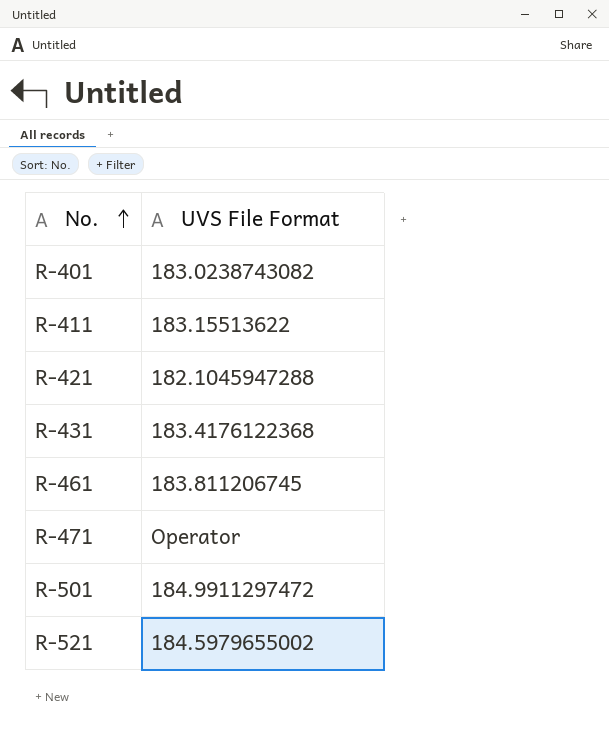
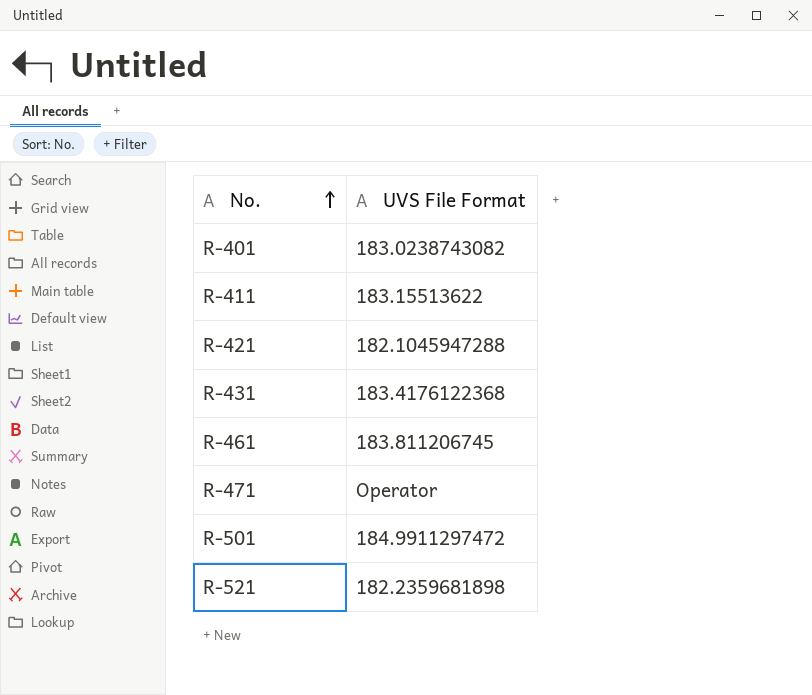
R-521 | UVS File Format: 184.5979655002 -> 182.2359681898

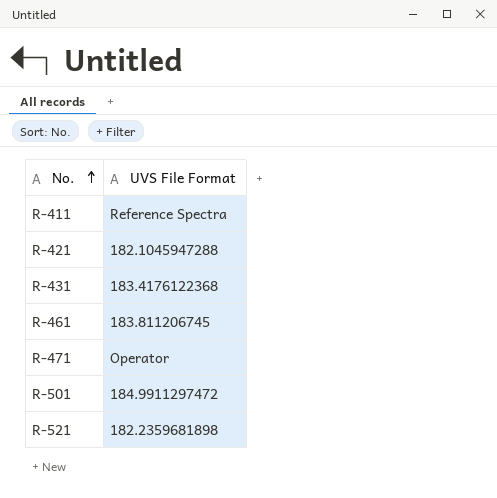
row R-401: 183.0238743082 -> none
R-411 | UVS File Format: 183.15513622 -> Reference Spectra

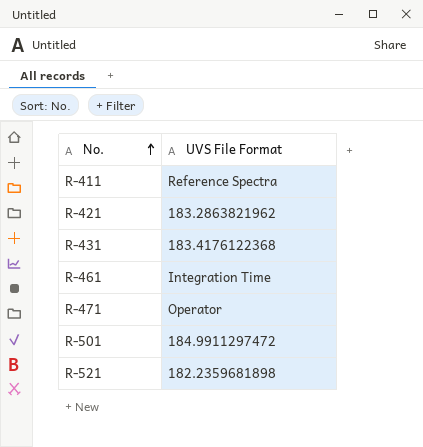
R-421 | UVS File Format: 182.1045947288 -> 183.2863821962
R-461 | UVS File Format: 183.811206745 -> Integration Time

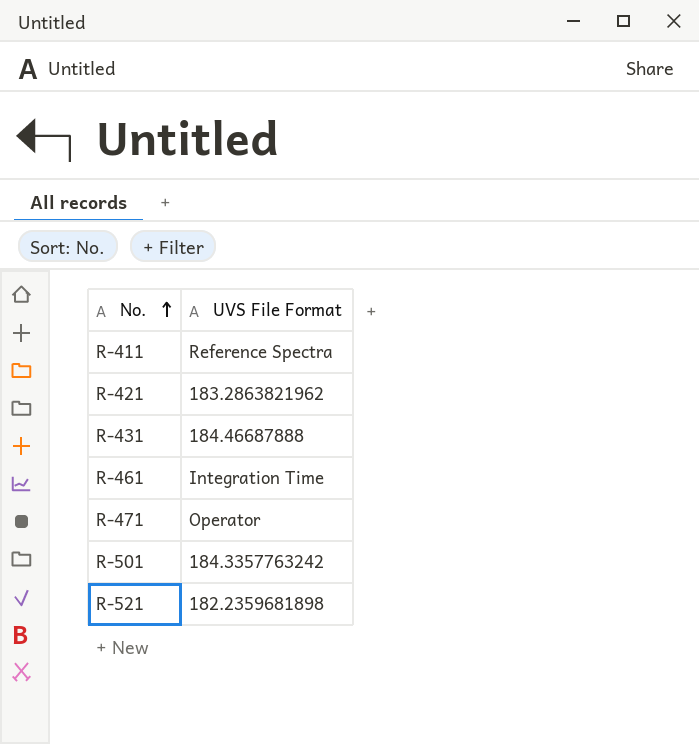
R-431 | UVS File Format: 183.4176122368 -> 184.46687888
R-501 | UVS File Format: 184.9911297472 -> 184.3357763242

